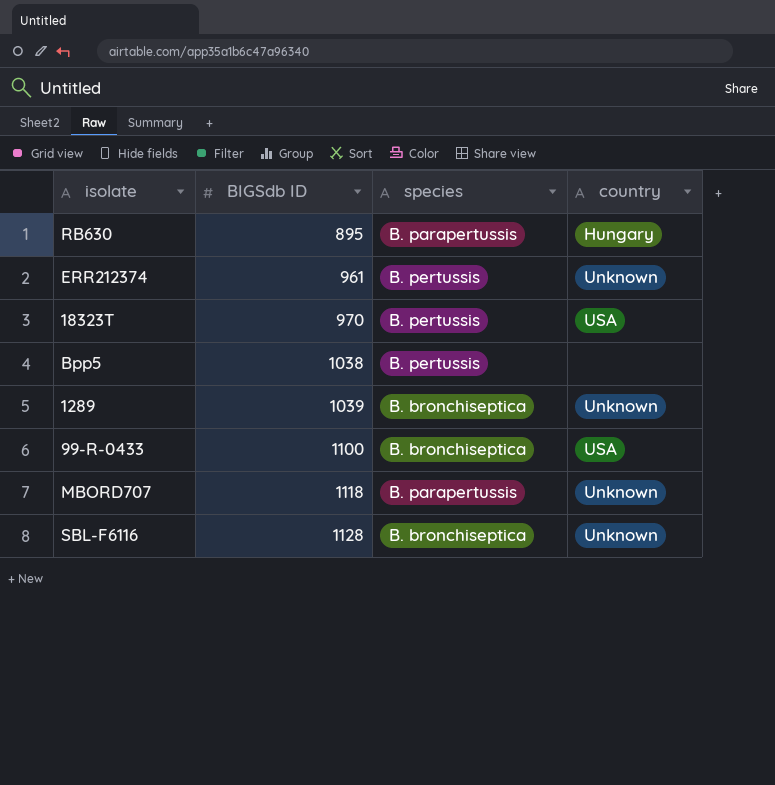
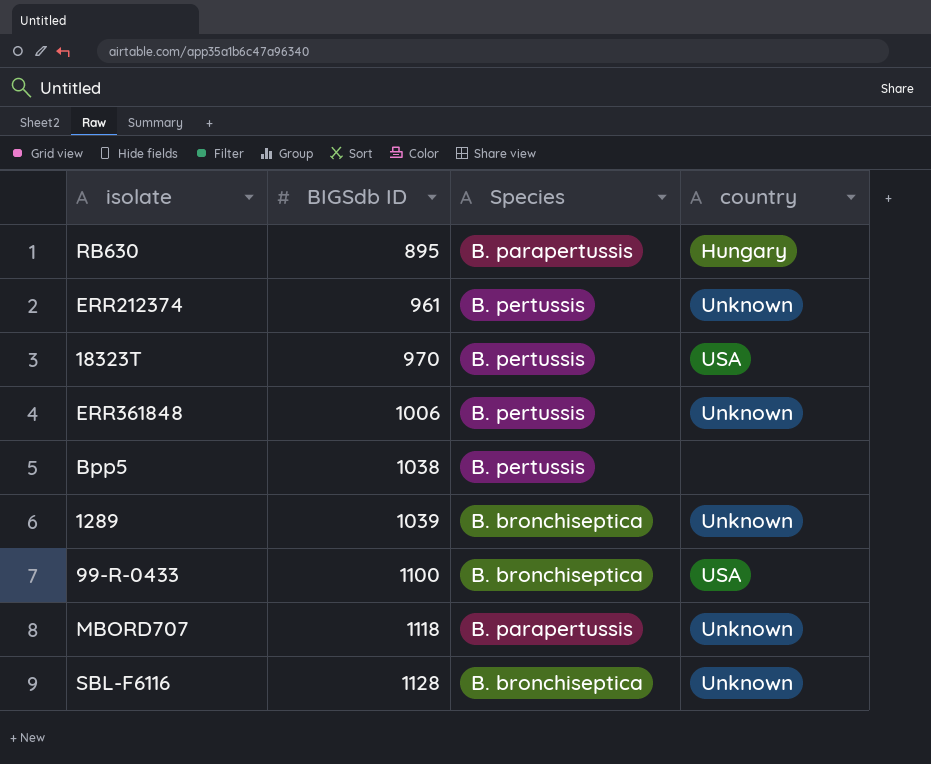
column name: species -> Species
row ERR361848: none -> 1006 | B. pertussis | Unknown

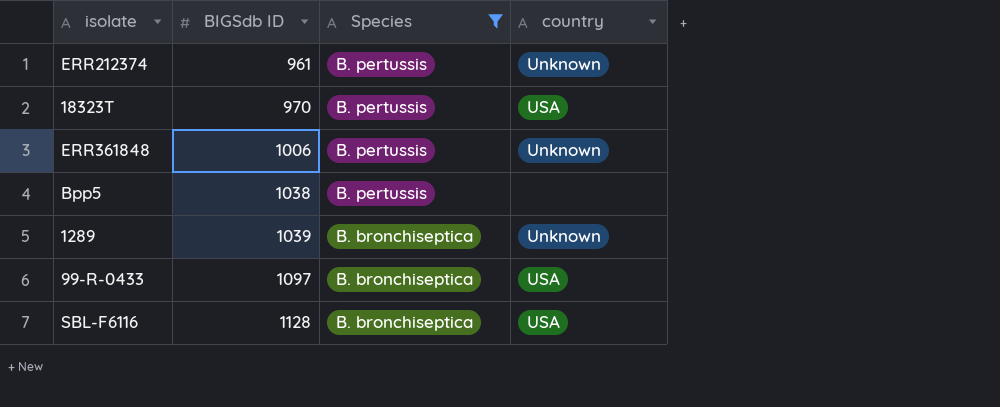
filter: none -> Species != B. parapertussis
99-R-0433 | BIGSdb ID: 1100 -> 1097
SBL-F6116 | country: Unknown -> USA

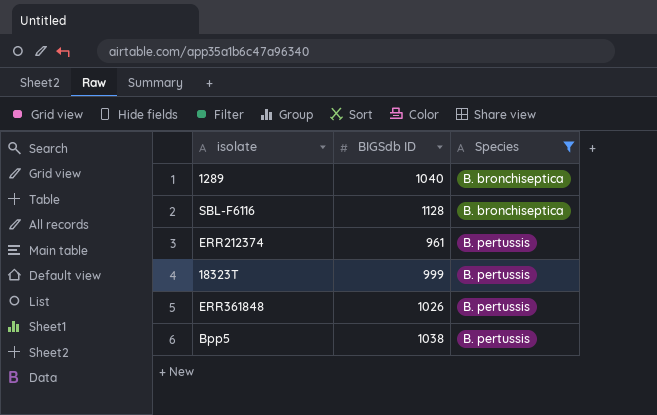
row order: BIGSdb ID ascending -> Species ascending
column country | position: 4 -> none
row 99-R-0433: 1097 | B. bronchiseptica | USA -> none
1289 | BIGSdb ID: 1039 -> 1040
18323T | BIGSdb ID: 970 -> 999
ERR361848 | BIGSdb ID: 1006 -> 1026

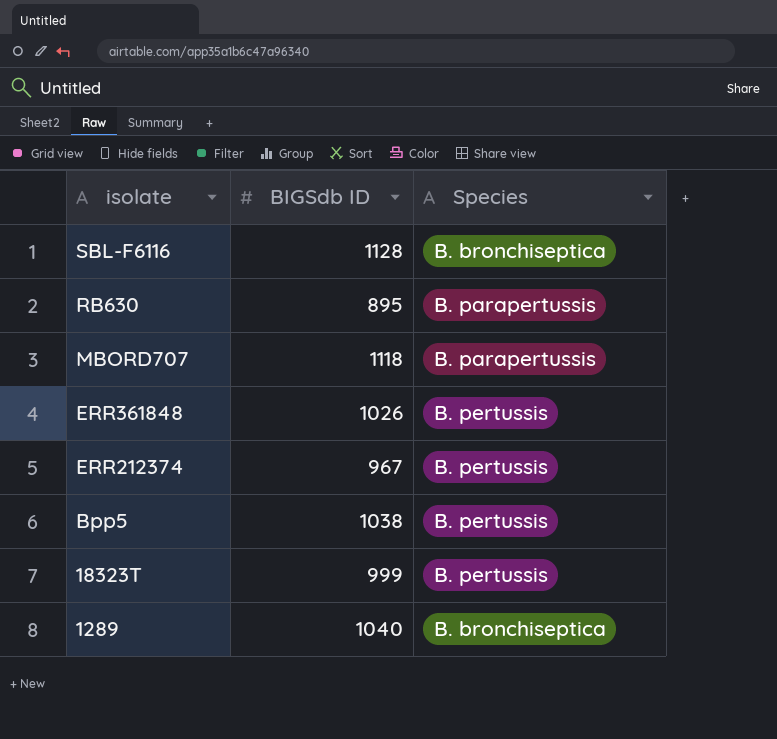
filter: Species != B. parapertussis -> none
row order: Species ascending -> isolate descending
ERR212374 | BIGSdb ID: 961 -> 967

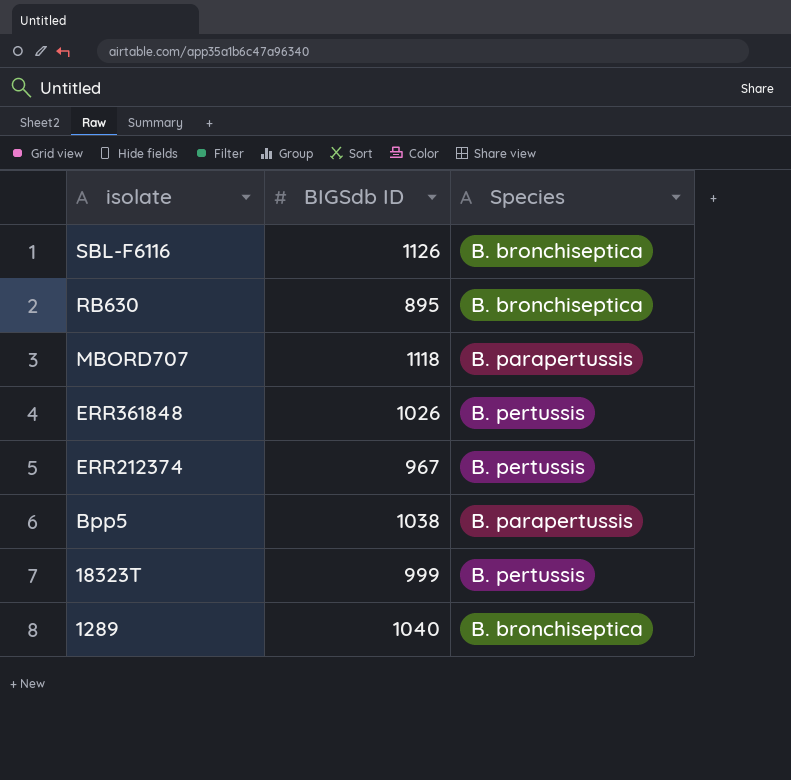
SBL-F6116 | BIGSdb ID: 1128 -> 1126
RB630 | Species: B. parapertussis -> B. bronchiseptica
Bpp5 | Species: B. pertussis -> B. parapertussis

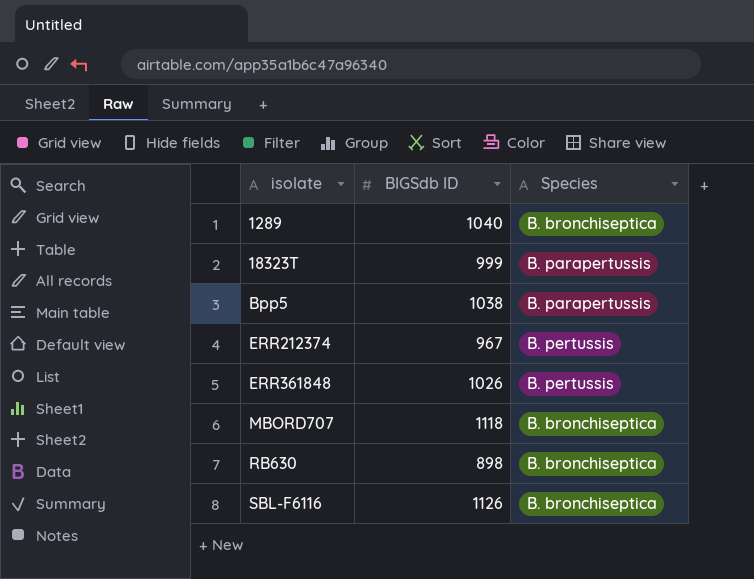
row order: isolate descending -> isolate ascending
18323T | Species: B. pertussis -> B. parapertussis
MBORD707 | Species: B. parapertussis -> B. bronchiseptica
RB630 | BIGSdb ID: 895 -> 898

